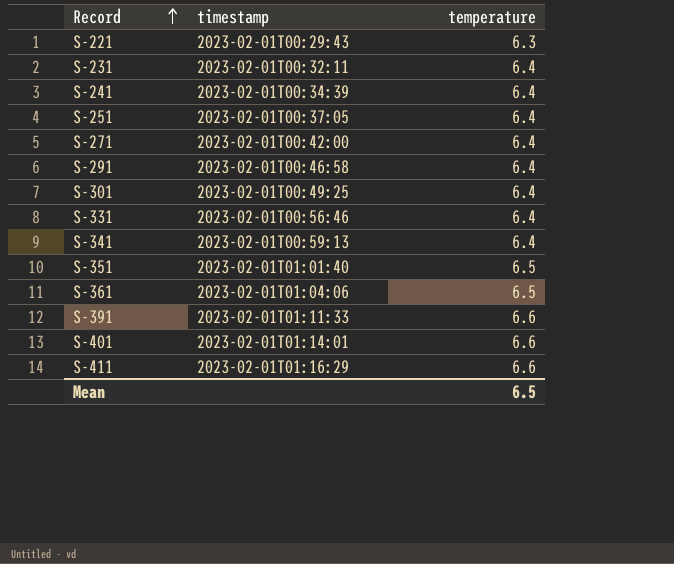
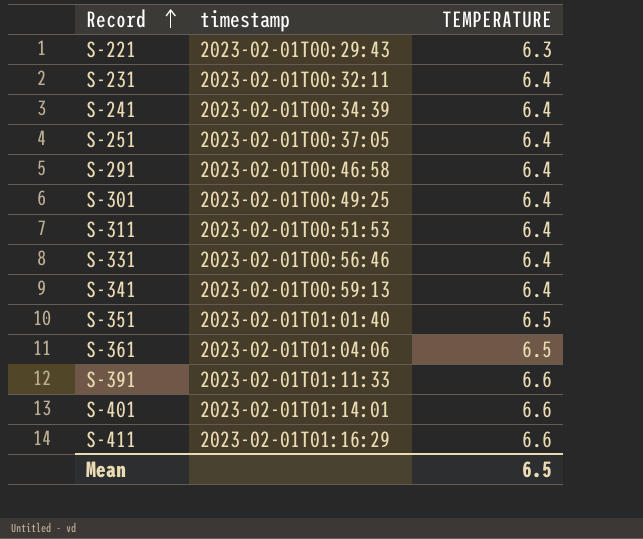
column name: temperature -> TEMPERATURE
row S-271: 2023-02-01T00:42:00 | 6.4 -> none
row S-311: none -> 2023-02-01T00:51:53 | 6.4

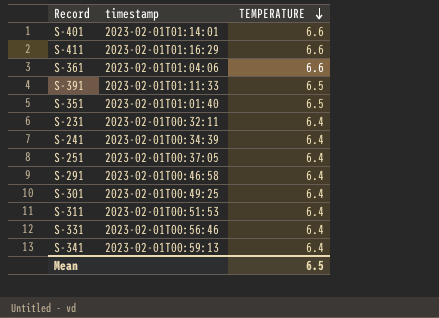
row order: Record ascending -> TEMPERATURE descending
row S-221: 2023-02-01T00:29:43 | 6.3 -> none
S-361 | TEMPERATURE: 6.5 -> 6.6
S-391 | TEMPERATURE: 6.6 -> 6.5

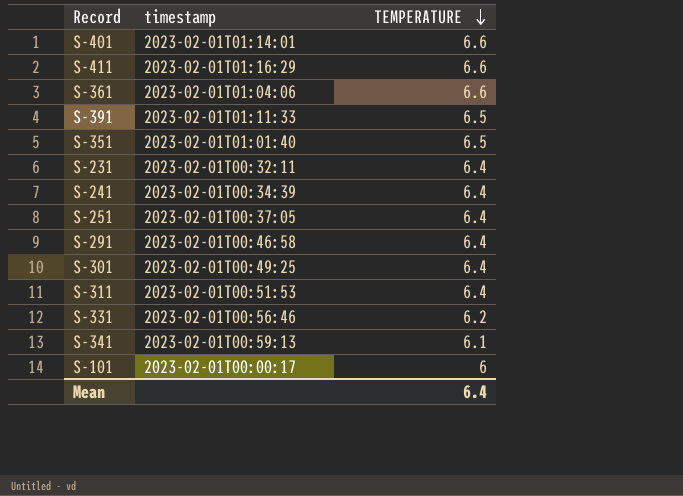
S-331 | TEMPERATURE: 6.4 -> 6.2
S-341 | TEMPERATURE: 6.4 -> 6.1
row S-101: none -> 2023-02-01T00:00:17 | 6
Mean | TEMPERATURE: 6.5 -> 6.4

